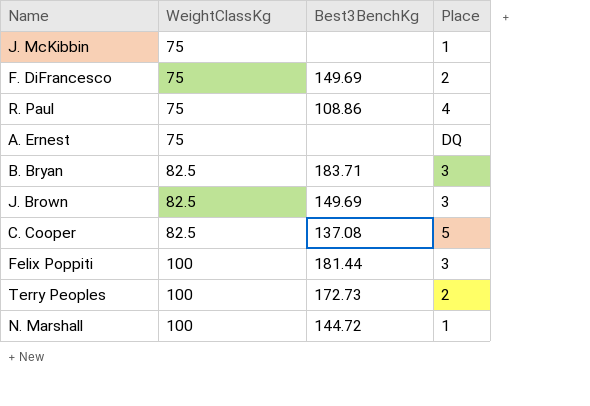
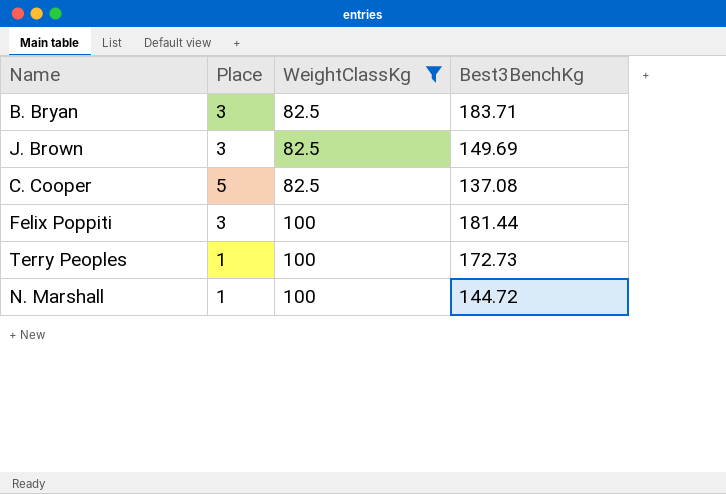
filter: none -> WeightClassKg != 75
column Place | position: 4 -> 2
Terry Peoples | Place: 2 -> 1

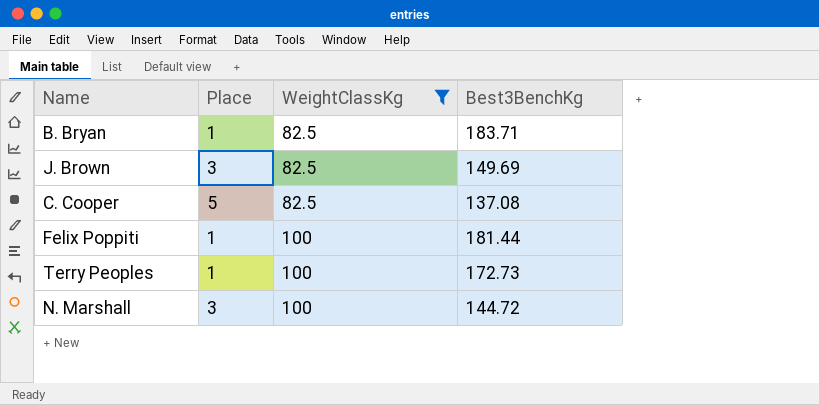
B. Bryan | Place: 3 -> 1
Felix Poppiti | Place: 3 -> 1
N. Marshall | Place: 1 -> 3

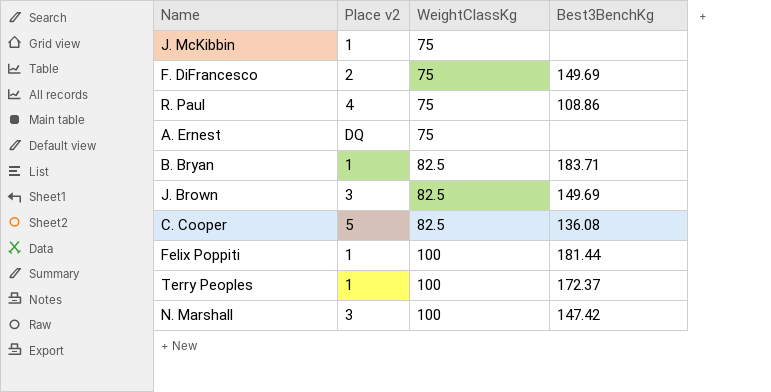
filter: WeightClassKg != 75 -> none
column name: Place -> Place v2
C. Cooper | Best3BenchKg: 137.08 -> 136.08
Terry Peoples | Best3BenchKg: 172.73 -> 172.37
N. Marshall | Best3BenchKg: 144.72 -> 147.42

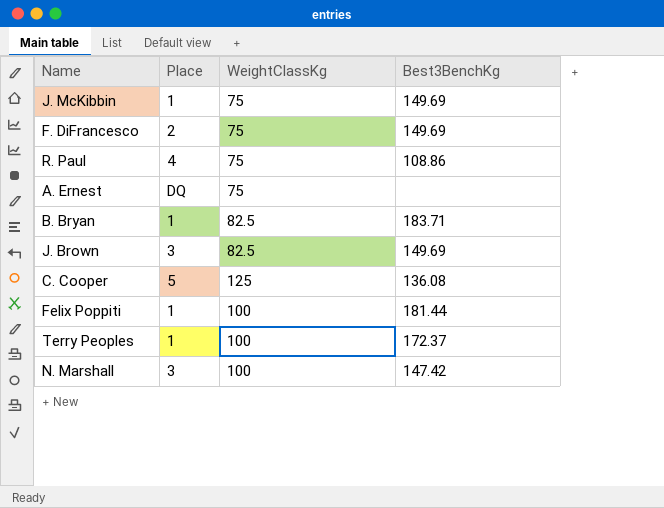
column name: Place v2 -> Place
J. McKibbin | Best3BenchKg: none -> 149.69
C. Cooper | WeightClassKg: 82.5 -> 125

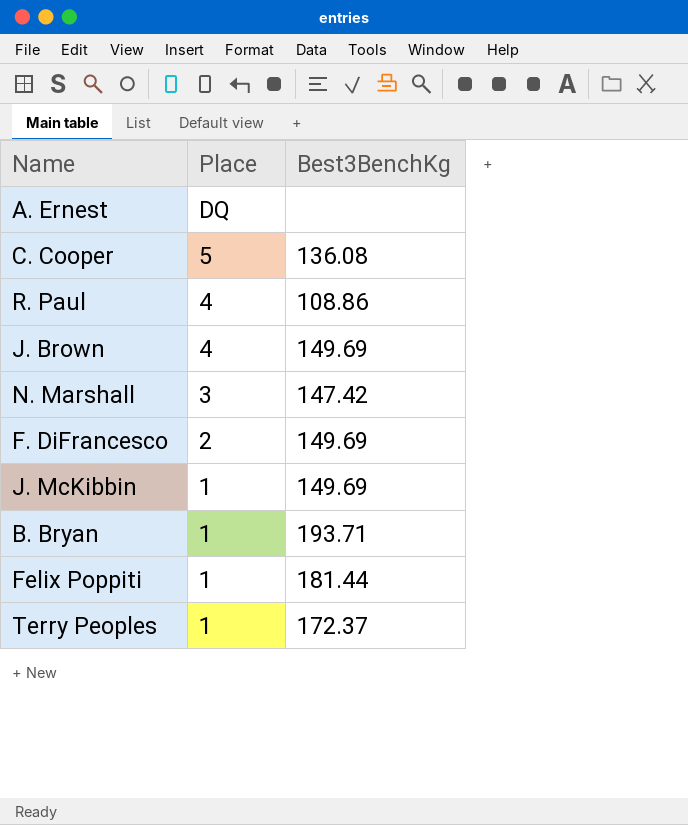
row order: none -> Place descending
column WeightClassKg | position: 3 -> none
J. Brown | Place: 3 -> 4
B. Bryan | Best3BenchKg: 183.71 -> 193.71

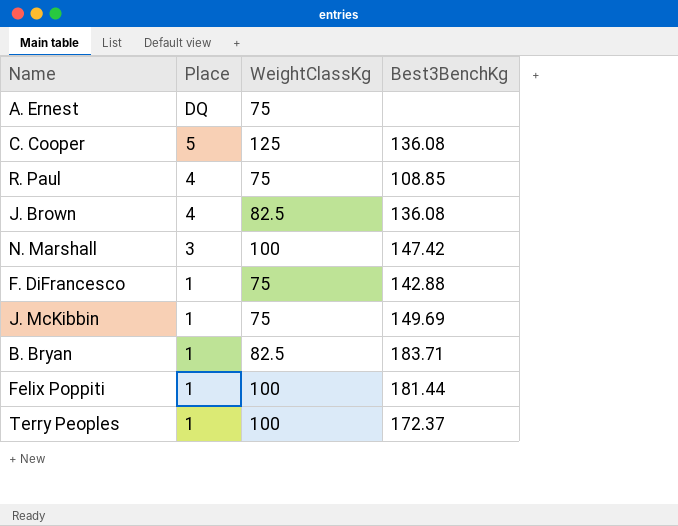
column WeightClassKg | position: none -> 3
R. Paul | Best3BenchKg: 108.86 -> 108.85
J. Brown | Best3BenchKg: 149.69 -> 136.08
F. DiFrancesco | Place: 2 -> 1
F. DiFrancesco | Best3BenchKg: 149.69 -> 142.88
B. Bryan | Best3BenchKg: 193.71 -> 183.71

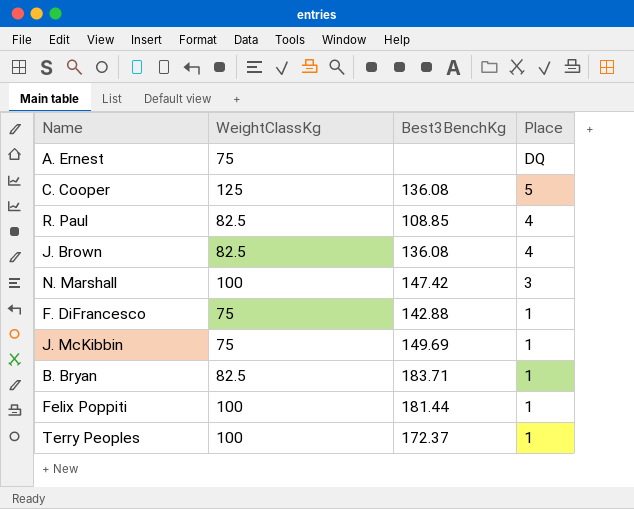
column Place | position: 2 -> 4
R. Paul | WeightClassKg: 75 -> 82.5

